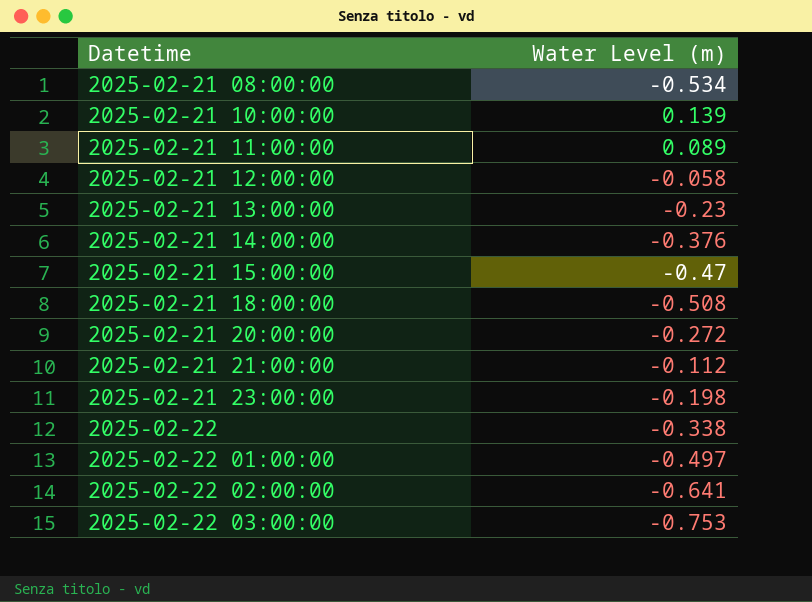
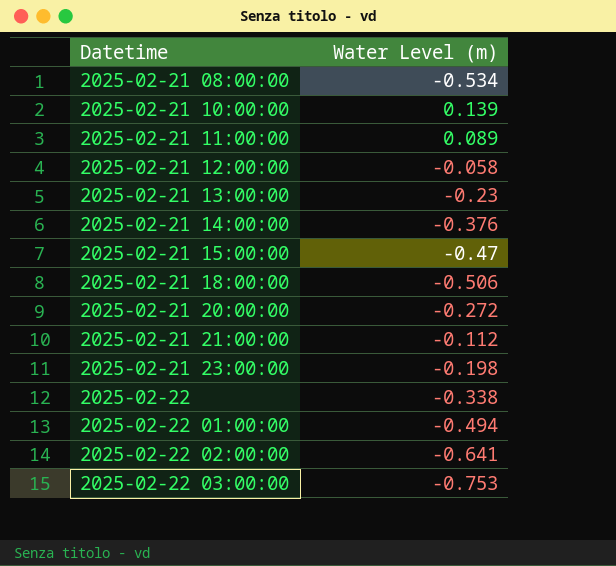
2025-02-21 18:00:00 | Water Level (m): -0.508 -> -0.506
2025-02-22 01:00:00 | Water Level (m): -0.497 -> -0.494

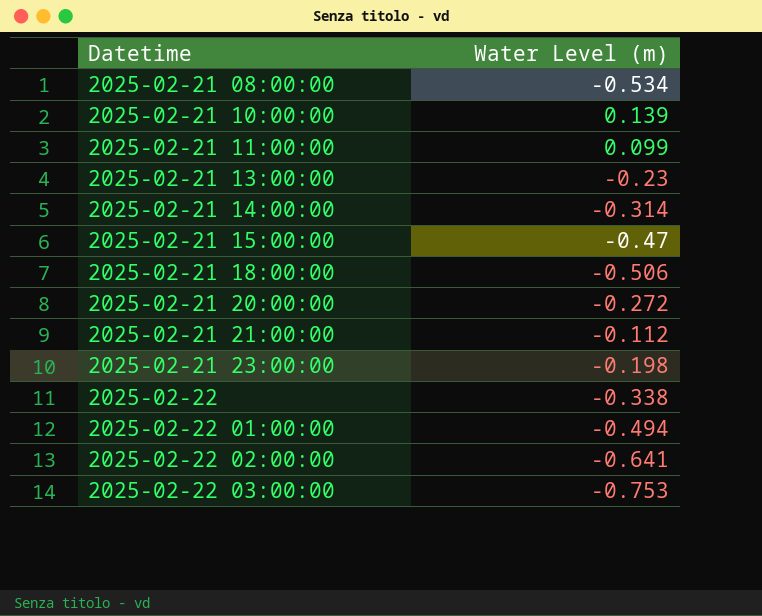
row 2025-02-21 12:00:00: -0.058 -> none
2025-02-21 11:00:00 | Water Level (m): 0.089 -> 0.099
2025-02-21 14:00:00 | Water Level (m): -0.376 -> -0.314

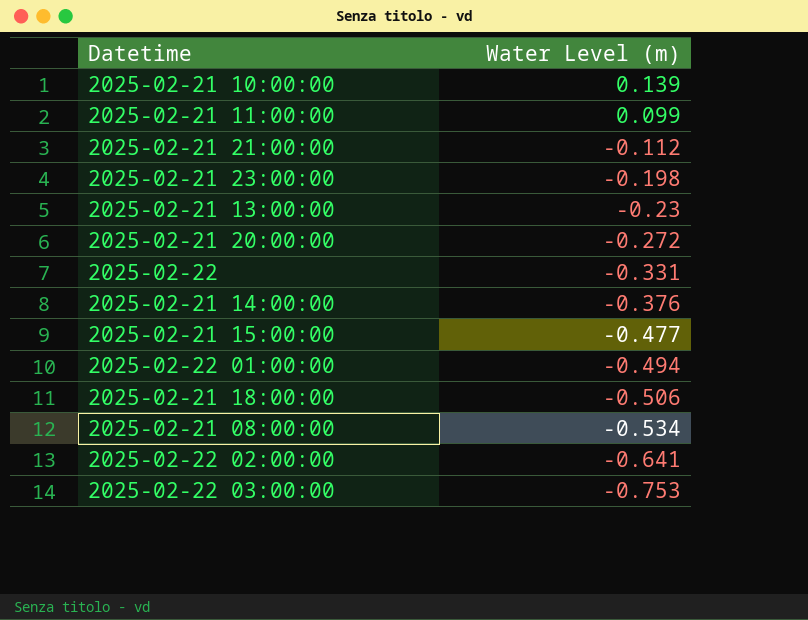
row order: Datetime ascending -> Water Level (m) descending
2025-02-22 | Water Level (m): -0.338 -> -0.331
2025-02-21 14:00:00 | Water Level (m): -0.314 -> -0.376
2025-02-21 15:00:00 | Water Level (m): -0.47 -> -0.477

